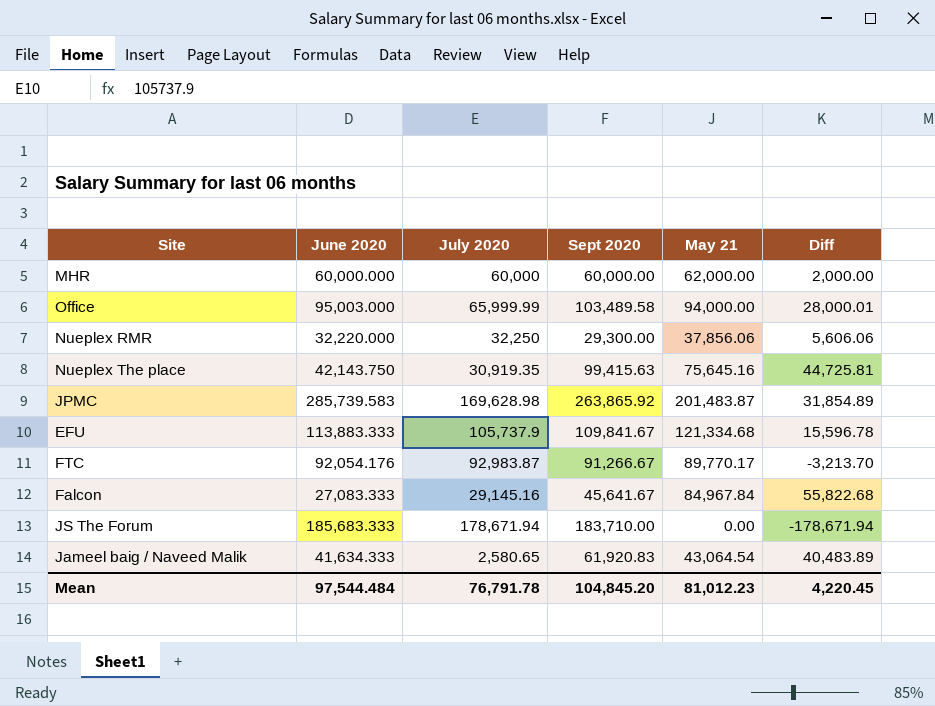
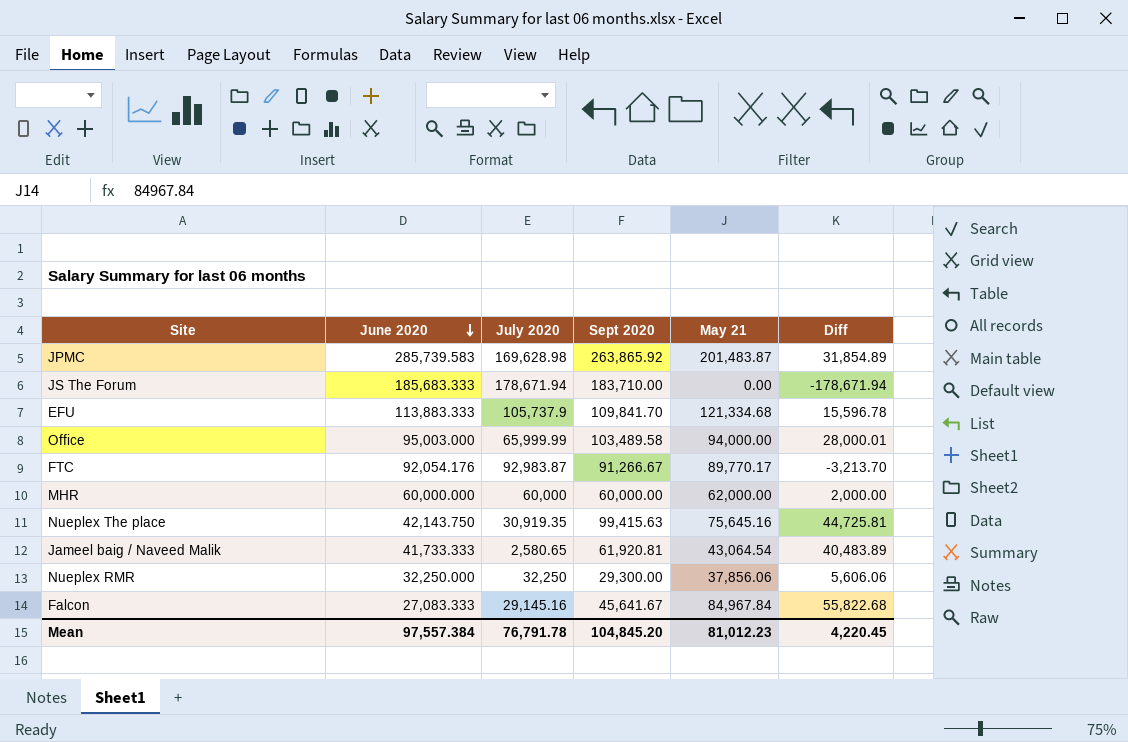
row order: none -> June 2020 descending
EFU | Sept 2020: 109,841.67 -> 109,841.70
Jameel baig / Naveed Malik | June 2020: 41,634.333 -> 41,733.333
Jameel baig / Naveed Malik | Sept 2020: 61,920.83 -> 61,920.81
Nueplex RMR | June 2020: 32,220.000 -> 32,250.000
Mean | June 2020: 97,544.484 -> 97,557.384

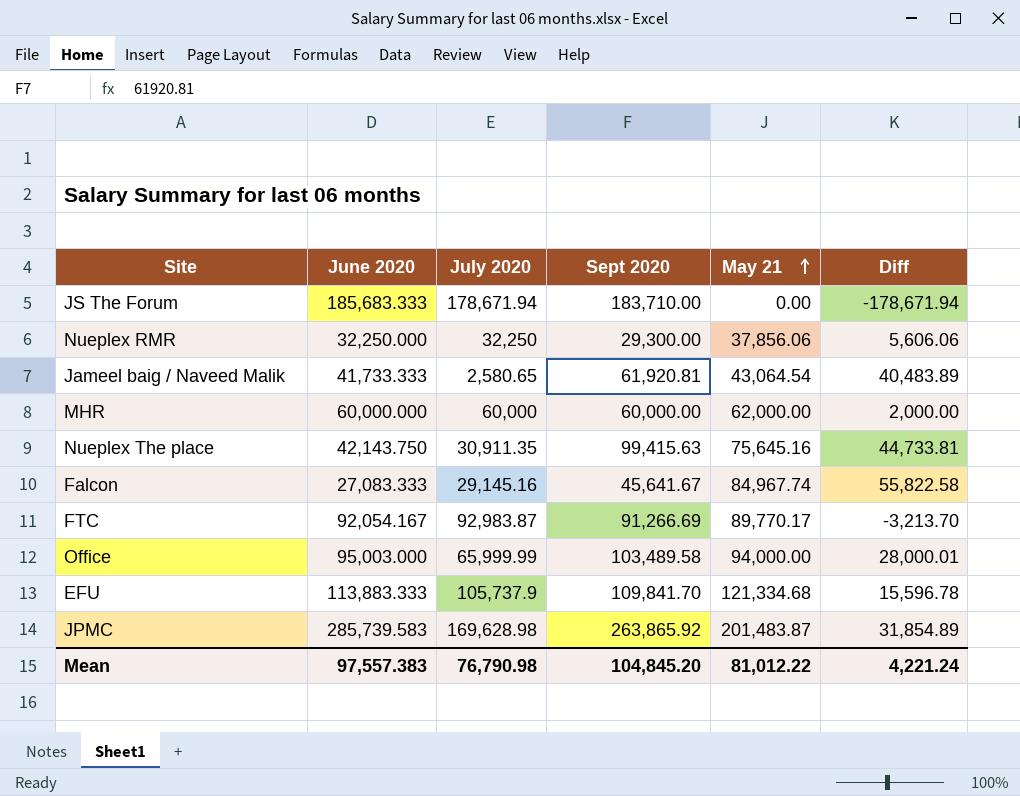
row order: June 2020 descending -> May 21 ascending
Nueplex The place | July 2020: 30,919.35 -> 30,911.35
Nueplex The place | Diff: 44,725.81 -> 44,733.81
Falcon | May 21: 84,967.84 -> 84,967.74
Falcon | Diff: 55,822.68 -> 55,822.58
FTC | June 2020: 92,054.176 -> 92,054.167
FTC | Sept 2020: 91,266.67 -> 91,266.69
Mean | June 2020: 97,557.384 -> 97,557.383
Mean | July 2020: 76,791.78 -> 76,790.98
Mean | May 21: 81,012.23 -> 81,012.22
Mean | Diff: 4,220.45 -> 4,221.24

